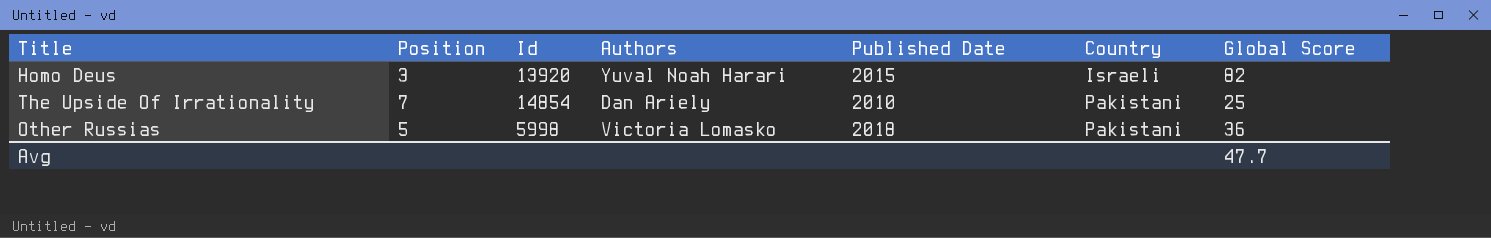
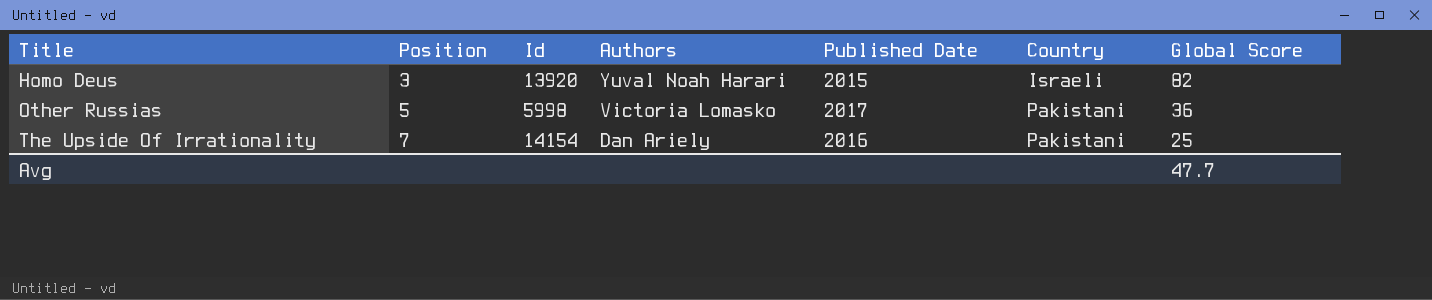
row order: Country ascending -> Title ascending
Other Russias | Published Date: 2018 -> 2017
The Upside Of Irrationality | Id: 14854 -> 14154
The Upside Of Irrationality | Published Date: 2010 -> 2016

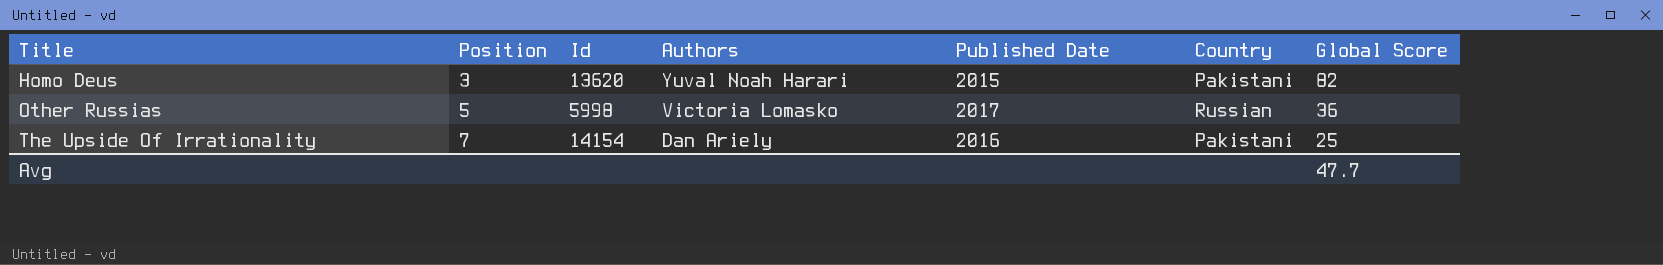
Homo Deus | Id: 13920 -> 13620
Homo Deus | Country: Israeli -> Pakistani
Other Russias | Country: Pakistani -> Russian

